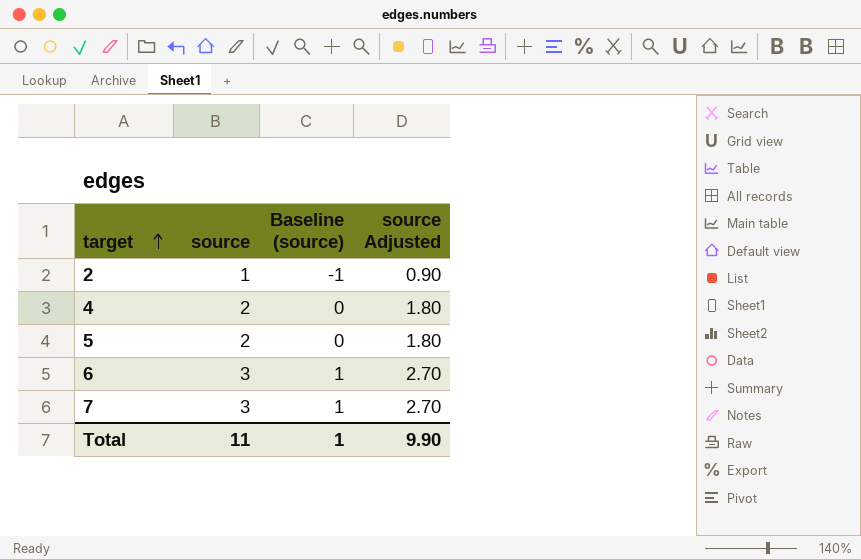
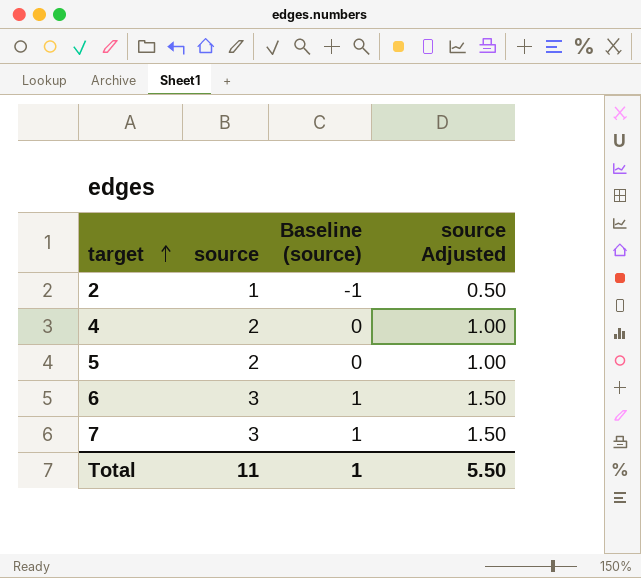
column source Adjusted | formula: [source] * 0.9 -> [source] * 0.5
Total | source Adjusted: 9.90 -> 5.50

